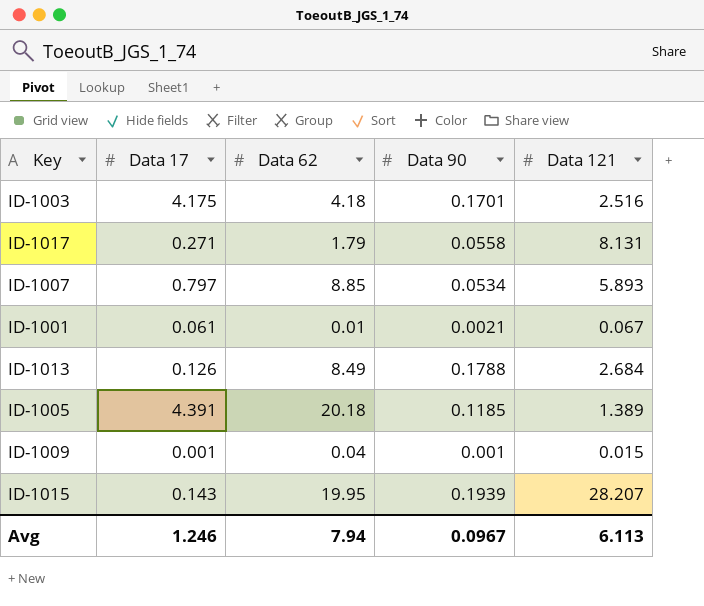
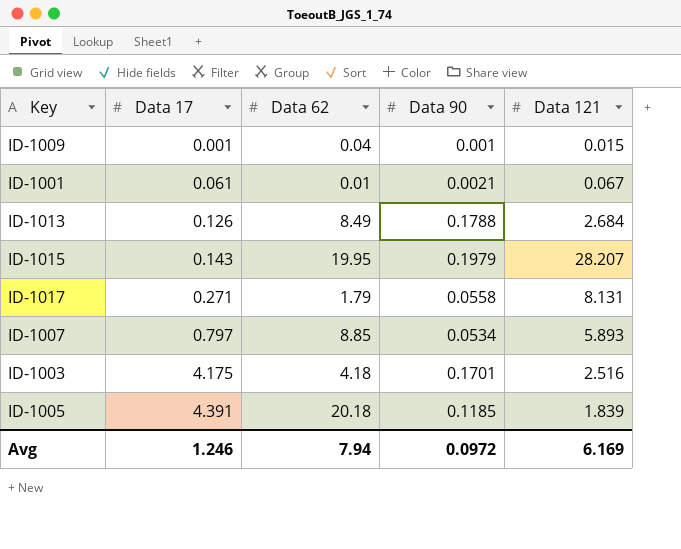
row order: none -> Data 17 ascending
ID-1015 | Data 90: 0.1939 -> 0.1979
ID-1005 | Data 121: 1.389 -> 1.839
Avg | Data 90: 0.0967 -> 0.0972
Avg | Data 121: 6.113 -> 6.169

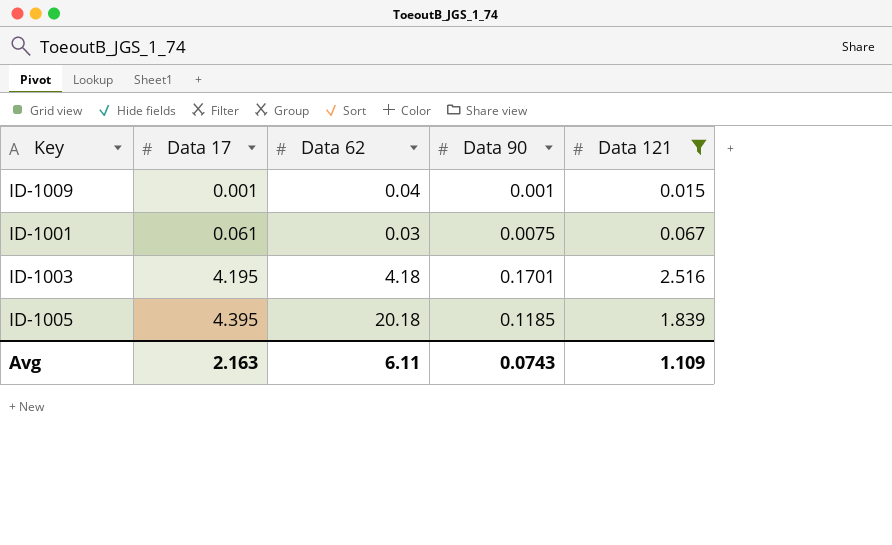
filter: none -> Data 121 <= 2.516
ID-1001 | Data 62: 0.01 -> 0.03
ID-1001 | Data 90: 0.0021 -> 0.0075
ID-1003 | Data 17: 4.175 -> 4.195
ID-1005 | Data 17: 4.391 -> 4.395
Avg | Data 17: 1.246 -> 2.163
Avg | Data 62: 7.94 -> 6.11
Avg | Data 90: 0.0972 -> 0.0743
Avg | Data 121: 6.169 -> 1.109

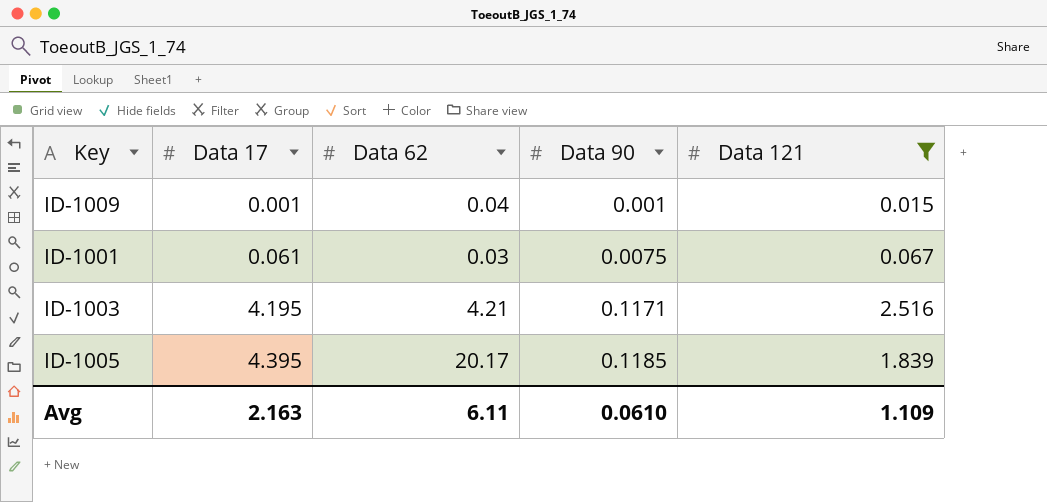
ID-1003 | Data 62: 4.18 -> 4.21
ID-1003 | Data 90: 0.1701 -> 0.1171
ID-1005 | Data 62: 20.18 -> 20.17
Avg | Data 90: 0.0743 -> 0.0610

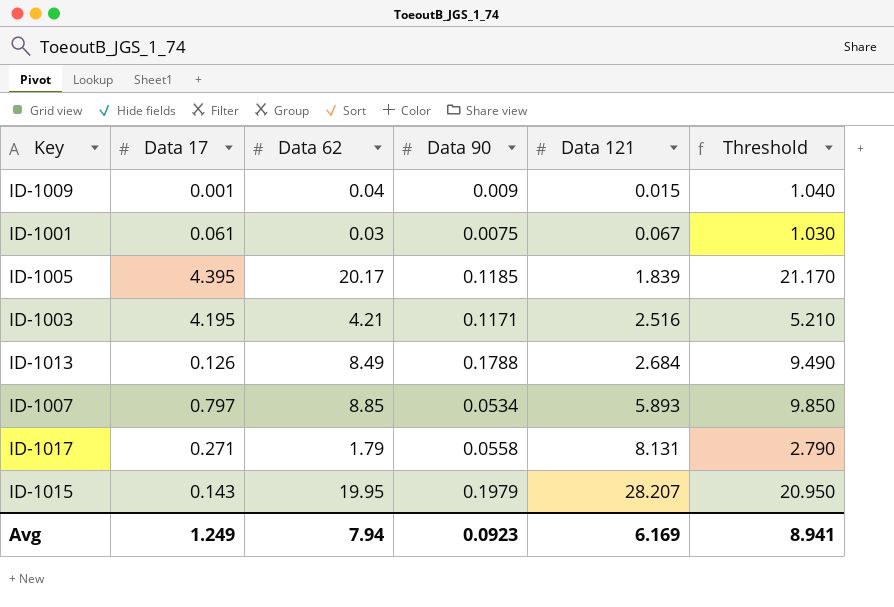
filter: Data 121 <= 2.516 -> none
row order: Data 17 ascending -> Data 121 ascending
column Threshold | formula: none -> [Data 62] + 1
ID-1009 | Data 90: 0.001 -> 0.009
Avg | Data 17: 2.163 -> 1.249
Avg | Data 62: 6.11 -> 7.94
Avg | Data 90: 0.0610 -> 0.0923
Avg | Data 121: 1.109 -> 6.169

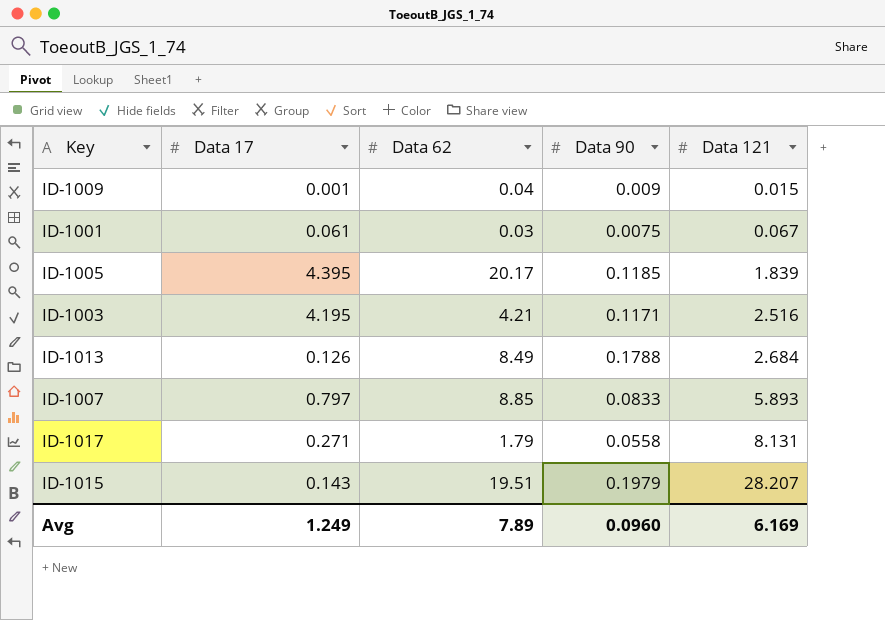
column Threshold | formula: [Data 62] + 1 -> none
ID-1007 | Data 90: 0.0534 -> 0.0833
ID-1015 | Data 62: 19.95 -> 19.51
Avg | Data 62: 7.94 -> 7.89
Avg | Data 90: 0.0923 -> 0.0960

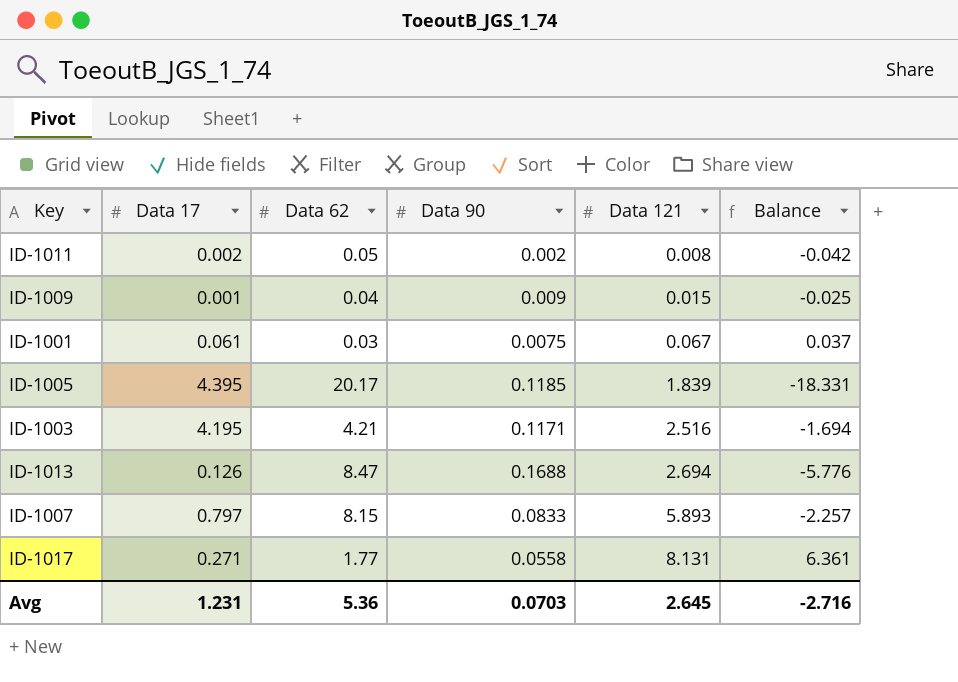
column Balance | formula: none -> [Data 121] - [Data 62]
row ID-1015: 0.143 | 19.51 | 0.1979 | 28.207 -> none
row ID-1011: none -> 0.002 | 0.05 | 0.002 | 0.008 | -0.042
ID-1013 | Data 62: 8.49 -> 8.47
ID-1013 | Data 90: 0.1788 -> 0.1688
ID-1013 | Data 121: 2.684 -> 2.694
ID-1007 | Data 62: 8.85 -> 8.15
ID-1017 | Data 62: 1.79 -> 1.77
Avg | Data 17: 1.249 -> 1.231
Avg | Data 62: 7.89 -> 5.36
Avg | Data 90: 0.0960 -> 0.0703
Avg | Data 121: 6.169 -> 2.645

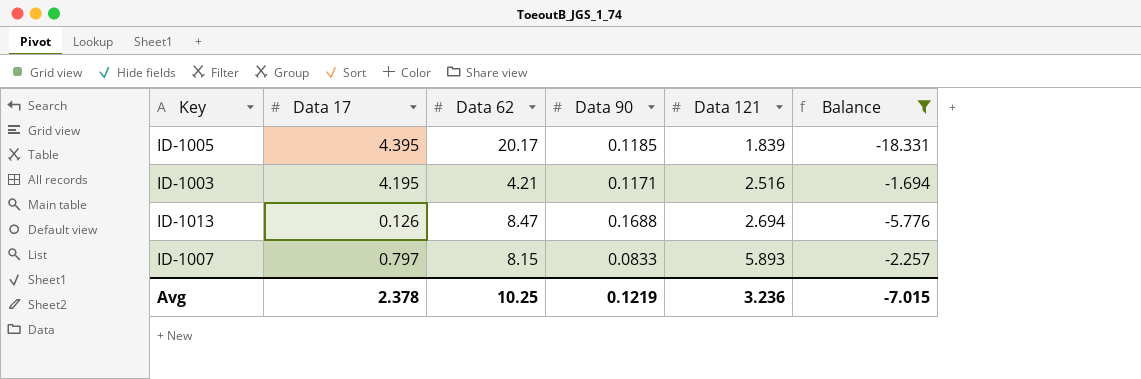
filter: none -> Balance <= -1.694
Avg | Data 17: 1.231 -> 2.378
Avg | Data 62: 5.36 -> 10.25
Avg | Data 90: 0.0703 -> 0.1219
Avg | Data 121: 2.645 -> 3.236
Avg | Balance: -2.716 -> -7.015

